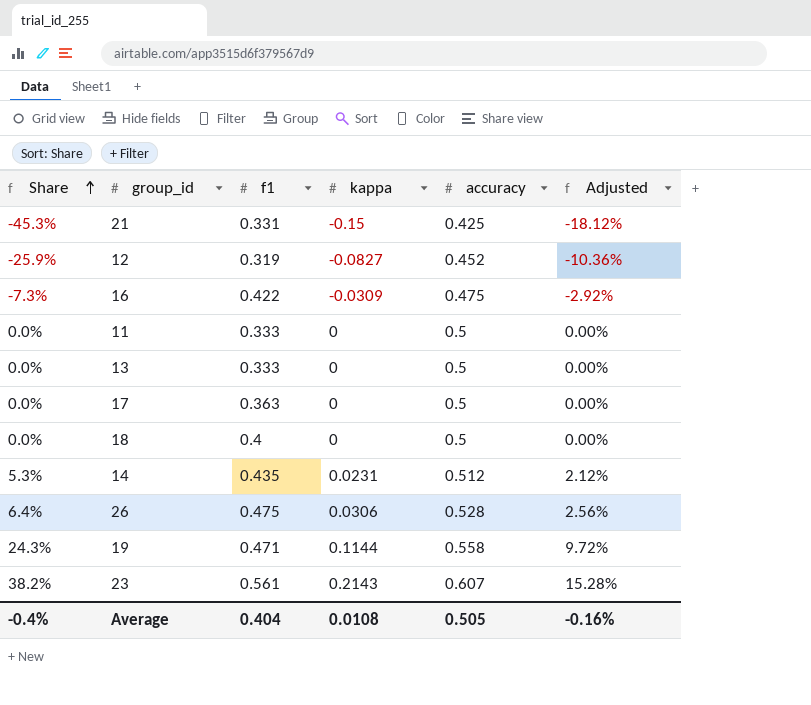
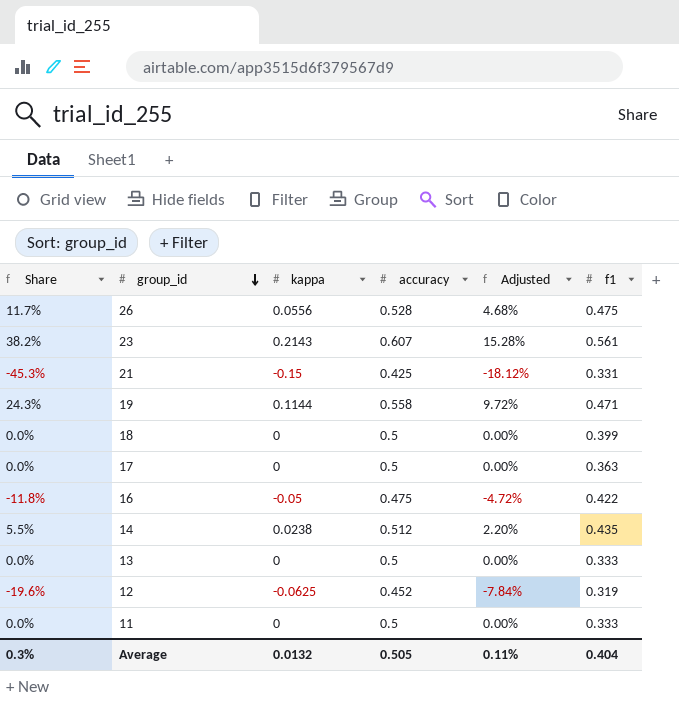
row order: Share ascending -> group_id descending
column f1 | position: 3 -> 6
26 | Share: 6.4% -> 11.7%
26 | kappa: 0.0306 -> 0.0556
26 | Adjusted: 2.56% -> 4.68%
18 | f1: 0.4 -> 0.399
16 | Share: -7.3% -> -11.8%
16 | kappa: -0.0309 -> -0.05
16 | Adjusted: -2.92% -> -4.72%
14 | Share: 5.3% -> 5.5%
14 | kappa: 0.0231 -> 0.0238
14 | Adjusted: 2.12% -> 2.20%
12 | Share: -25.9% -> -19.6%
12 | kappa: -0.0827 -> -0.0625
12 | Adjusted: -10.36% -> -7.84%
Average | Share: -0.4% -> 0.3%
Average | kappa: 0.0108 -> 0.0132
Average | Adjusted: -0.16% -> 0.11%

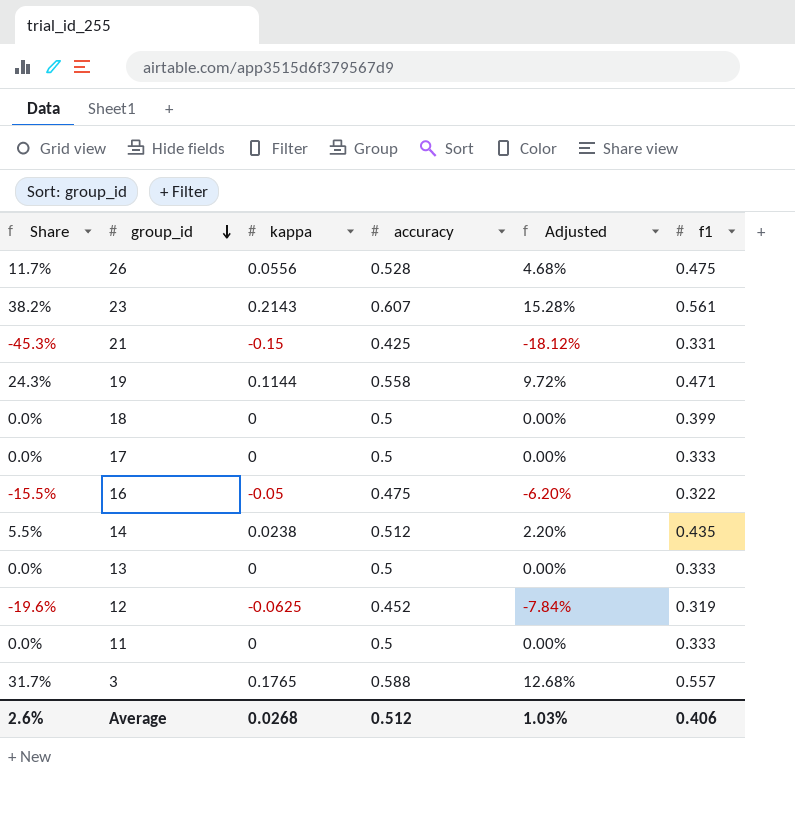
17 | f1: 0.363 -> 0.333
16 | Share: -11.8% -> -15.5%
16 | Adjusted: -4.72% -> -6.20%
16 | f1: 0.422 -> 0.322
row 3: none -> 31.7% | 0.1765 | 0.588 | 12.68% | 0.557
Average | Share: 0.3% -> 2.6%
Average | kappa: 0.0132 -> 0.0268
Average | accuracy: 0.505 -> 0.512
Average | Adjusted: 0.11% -> 1.03%
Average | f1: 0.404 -> 0.406

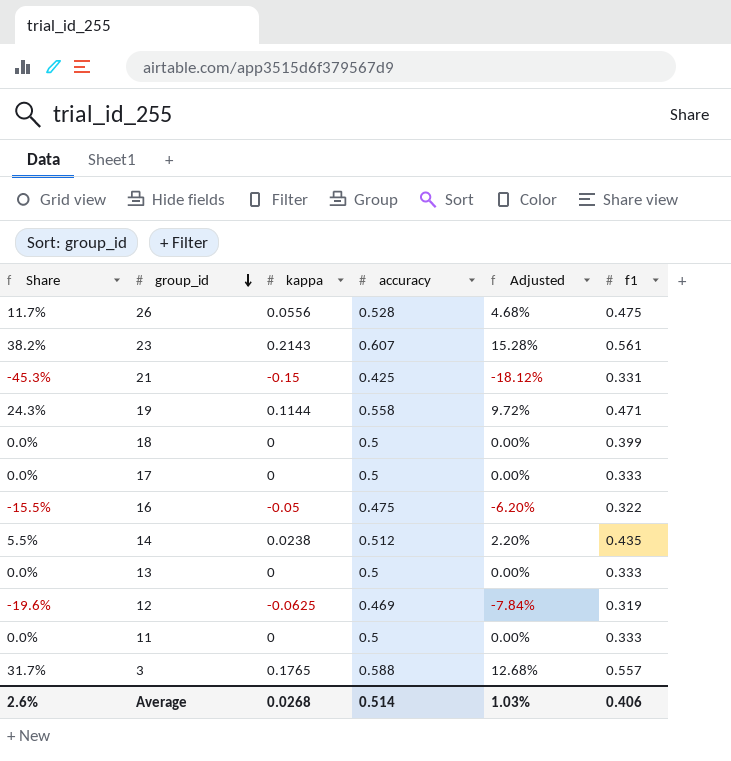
12 | accuracy: 0.452 -> 0.469
Average | accuracy: 0.512 -> 0.514

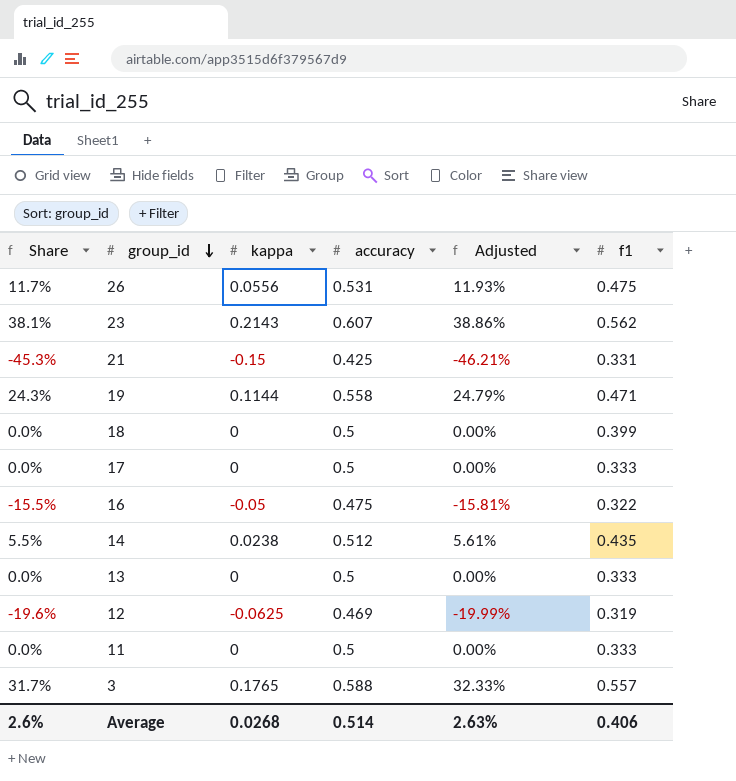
column Adjusted | formula: [Share] * 0.4 -> [Share] * 1.02
26 | accuracy: 0.528 -> 0.531
23 | Share: 38.2% -> 38.1%
23 | f1: 0.561 -> 0.562
Average | Adjusted: 1.03% -> 2.63%

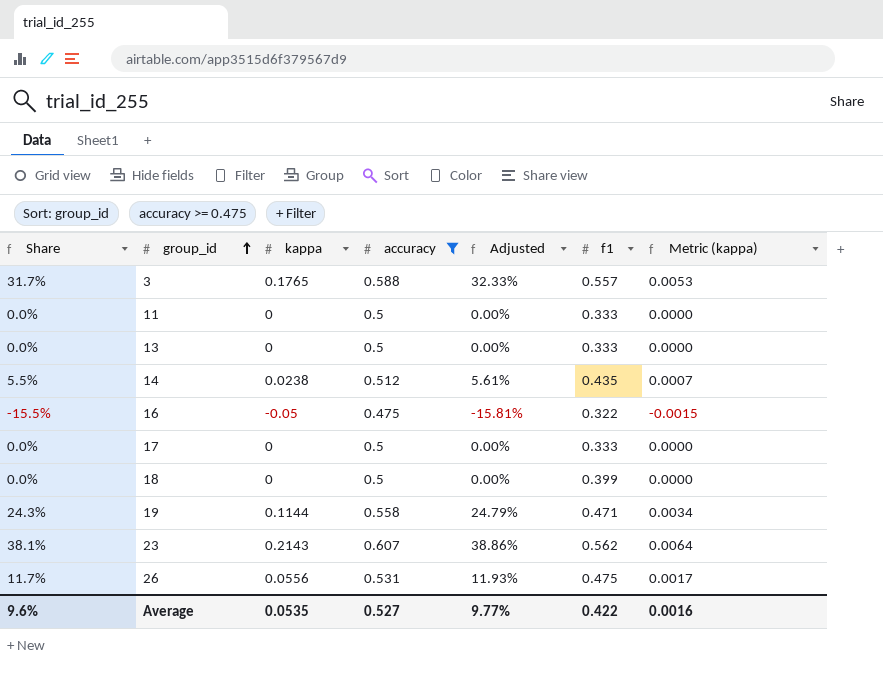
filter: none -> accuracy >= 0.475
row order: group_id descending -> group_id ascending
column Metric (kappa) | formula: none -> [kappa] * 0.03
Average | Share: 2.6% -> 9.6%
Average | kappa: 0.0268 -> 0.0535
Average | accuracy: 0.514 -> 0.527
Average | Adjusted: 2.63% -> 9.77%
Average | f1: 0.406 -> 0.422

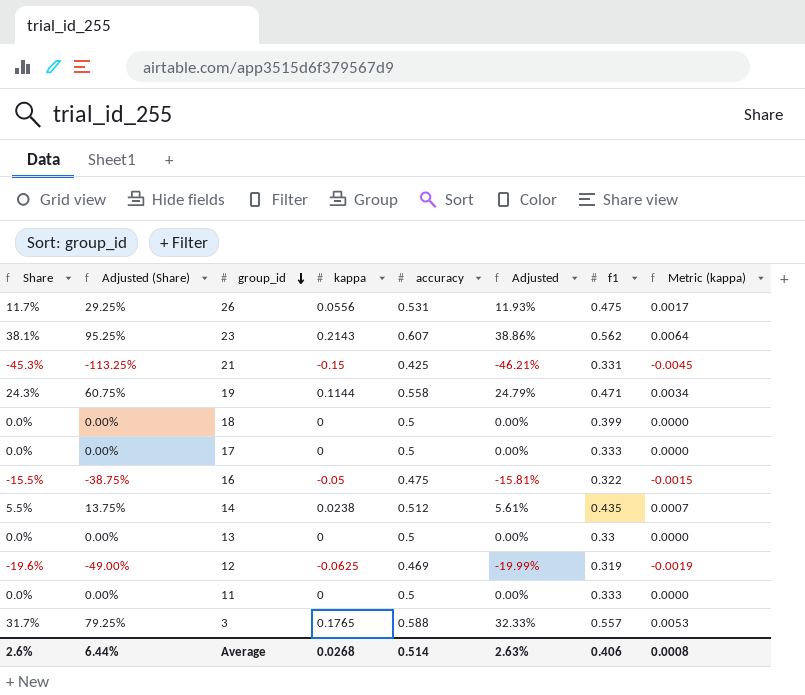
filter: accuracy >= 0.475 -> none
row order: group_id ascending -> group_id descending
column Adjusted (Share) | formula: none -> [Share] * 2.5
13 | f1: 0.333 -> 0.33
Average | Share: 9.6% -> 2.6%
Average | kappa: 0.0535 -> 0.0268
Average | accuracy: 0.527 -> 0.514
Average | Adjusted: 9.77% -> 2.63%
Average | f1: 0.422 -> 0.406
Average | Metric (kappa): 0.0016 -> 0.0008

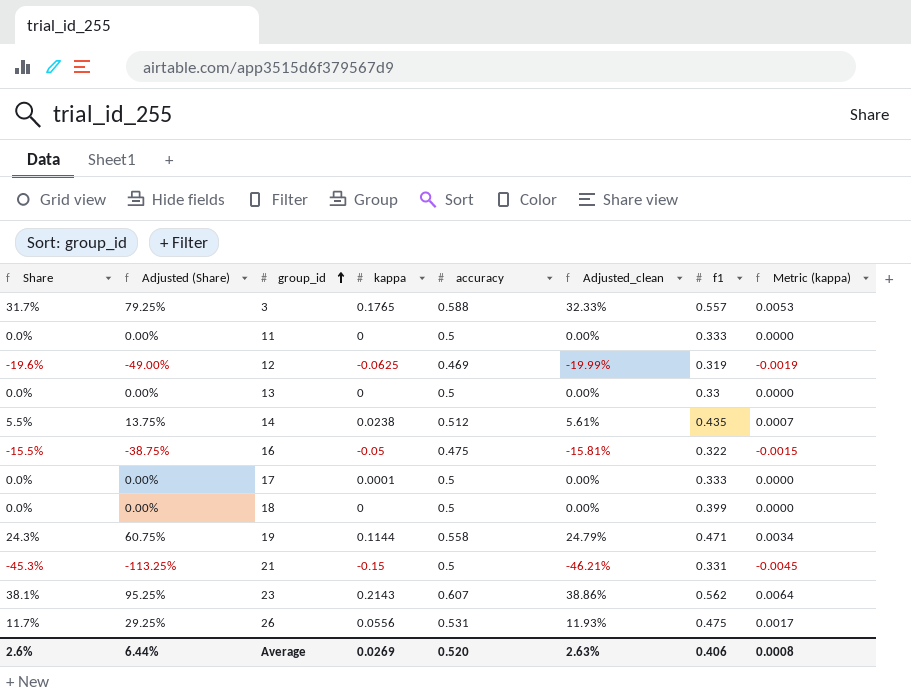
row order: group_id descending -> group_id ascending
column name: Adjusted -> Adjusted_clean
17 | kappa: 0 -> 0.0001
21 | accuracy: 0.425 -> 0.5
Average | kappa: 0.0268 -> 0.0269
Average | accuracy: 0.514 -> 0.520

